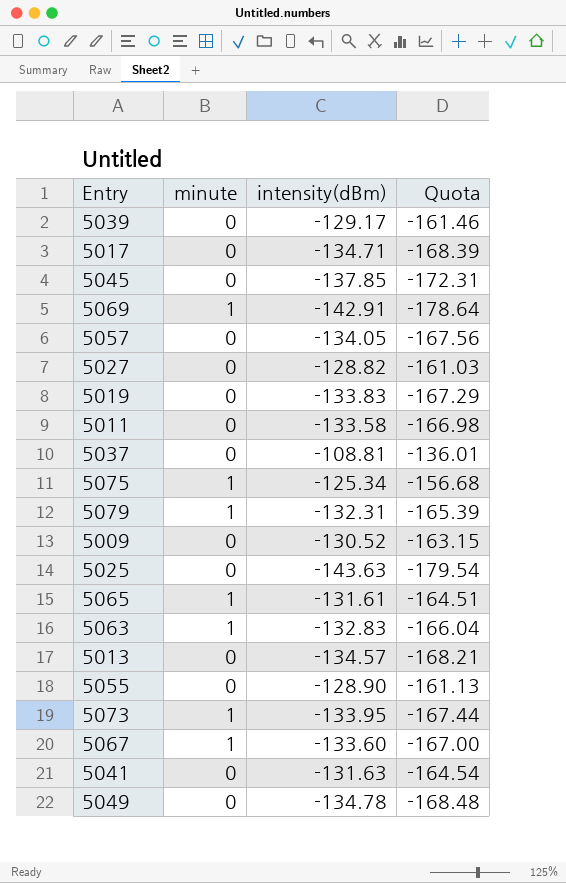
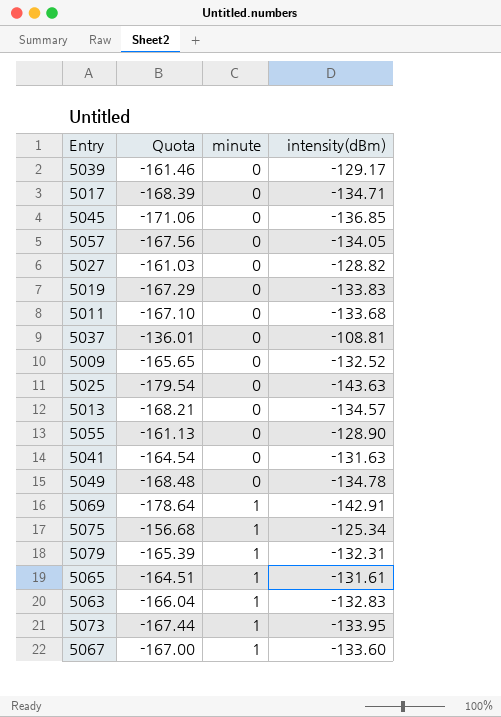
row order: none -> minute ascending
column Quota | position: 4 -> 2
5045 | Quota: -172.31 -> -171.06
5045 | intensity(dBm): -137.85 -> -136.85
5011 | Quota: -166.98 -> -167.10
5011 | intensity(dBm): -133.58 -> -133.68
5009 | Quota: -163.15 -> -165.65
5009 | intensity(dBm): -130.52 -> -132.52

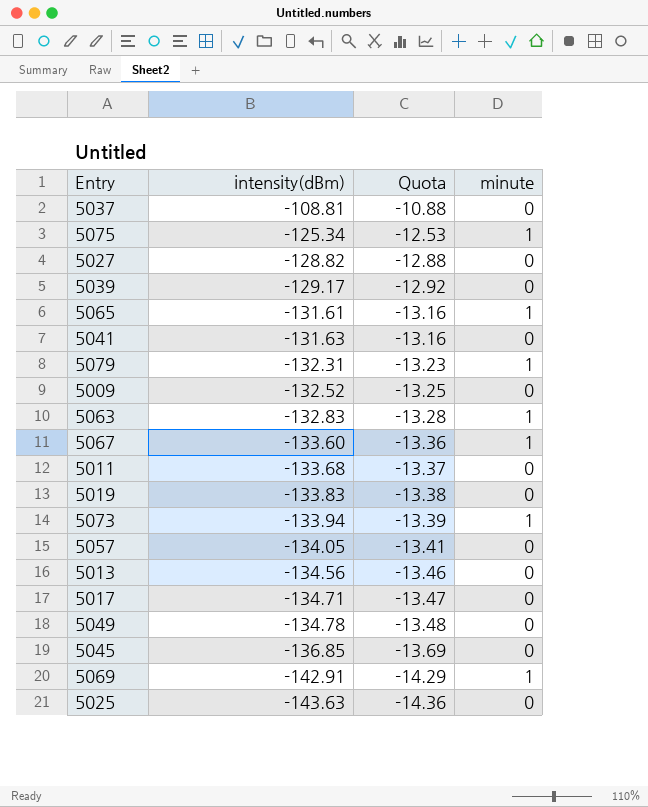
row order: minute ascending -> intensity(dBm) descending
column intensity(dBm) | position: 4 -> 2
column Quota | formula: [intensity(dBm)] * 1.25 -> [intensity(dBm)] * 0.1
row 5055: -161.13 | 0 | -128.90 -> none
5073 | intensity(dBm): -133.95 -> -133.94
5013 | intensity(dBm): -134.57 -> -134.56

